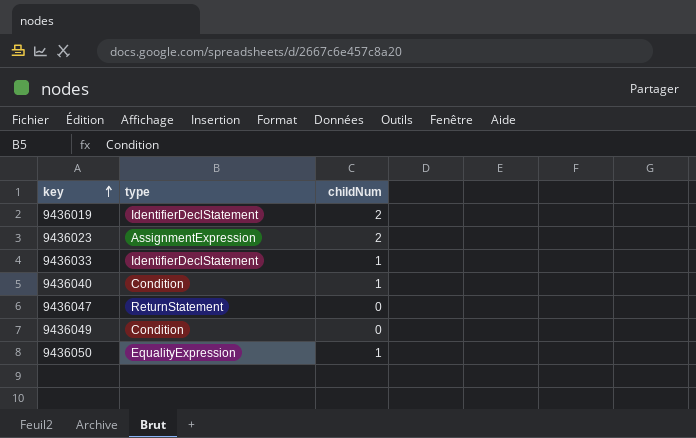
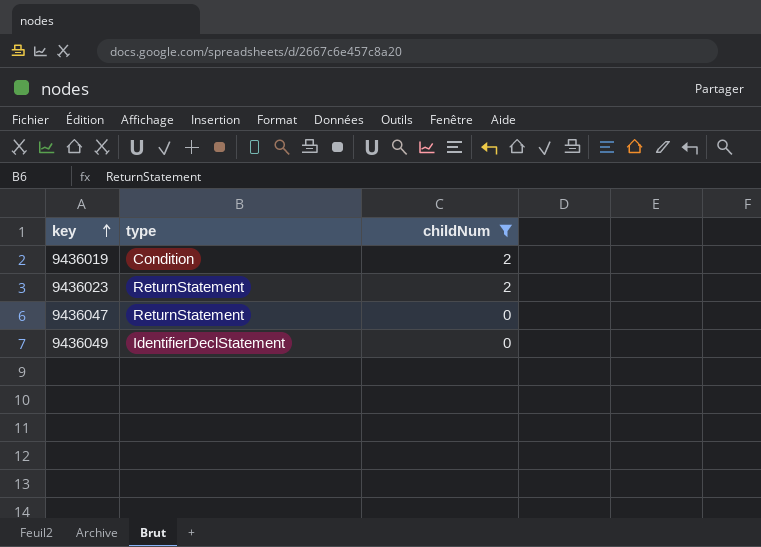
filter: none -> childNum != 1
9436019 | type: IdentifierDeclStatement -> Condition
9436023 | type: AssignmentExpression -> ReturnStatement
9436049 | type: Condition -> IdentifierDeclStatement

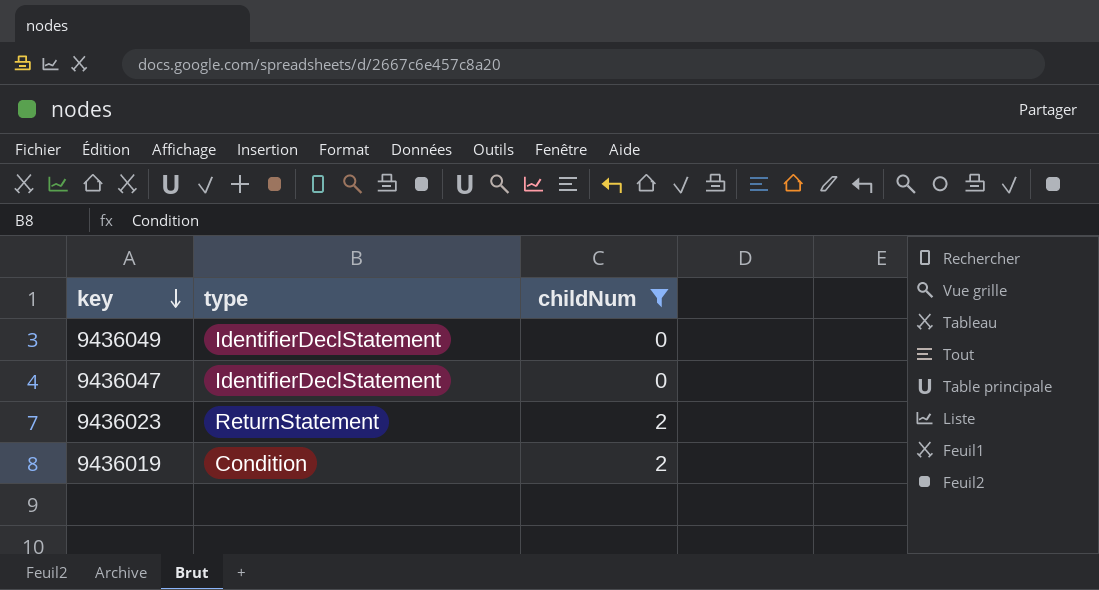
row order: key ascending -> key descending
9436047 | type: ReturnStatement -> IdentifierDeclStatement

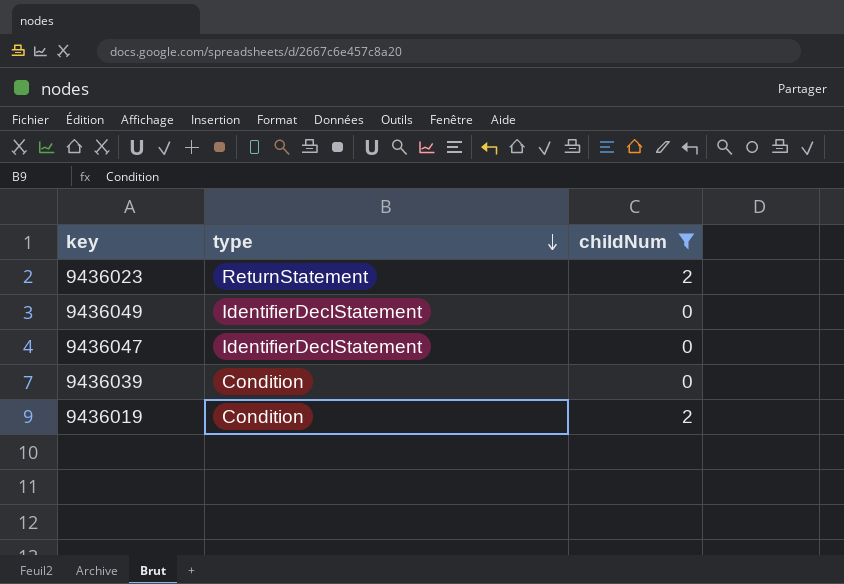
row order: key descending -> type descending
row 9436039: none -> Condition | 0

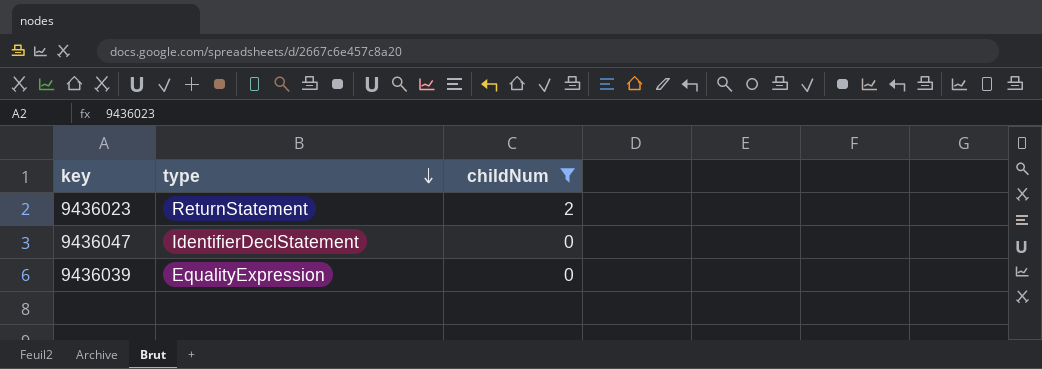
row 9436049: IdentifierDeclStatement | 0 -> none
row 9436019: Condition | 2 -> none
9436039 | type: Condition -> EqualityExpression

